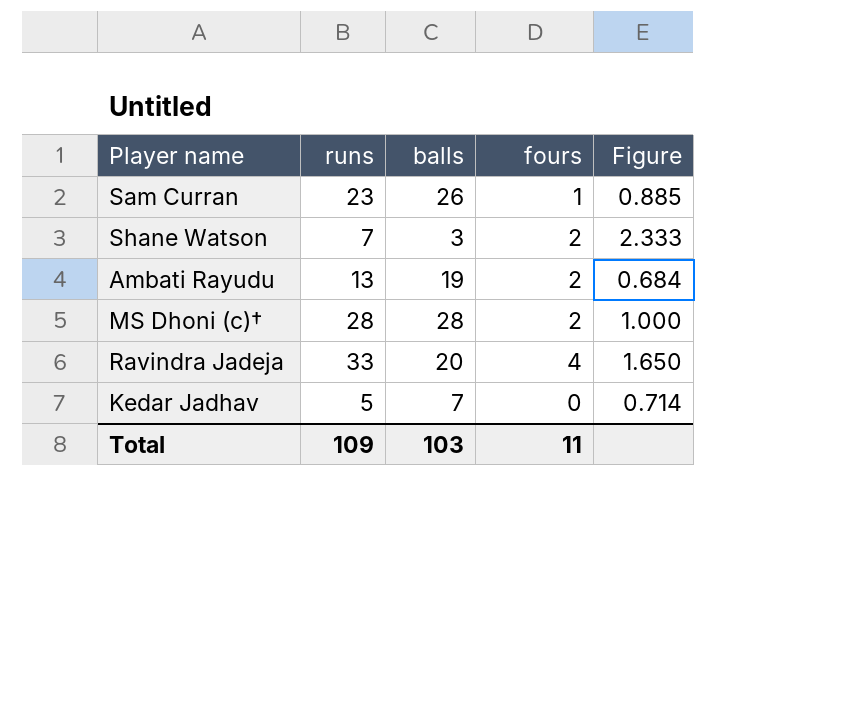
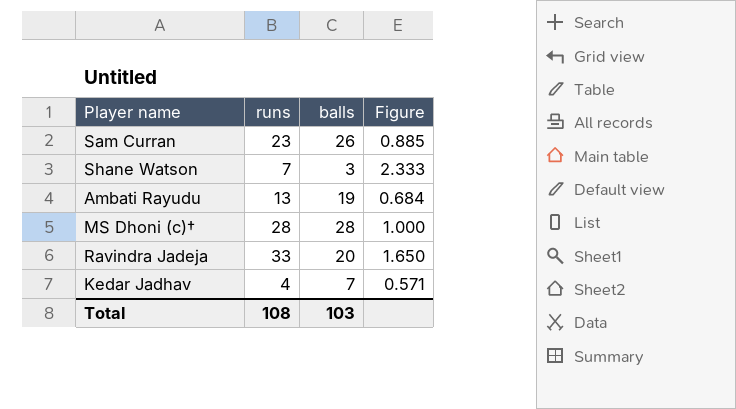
column fours | position: 4 -> none
Kedar Jadhav | runs: 5 -> 4
Kedar Jadhav | Figure: 0.714 -> 0.571
Total | runs: 109 -> 108

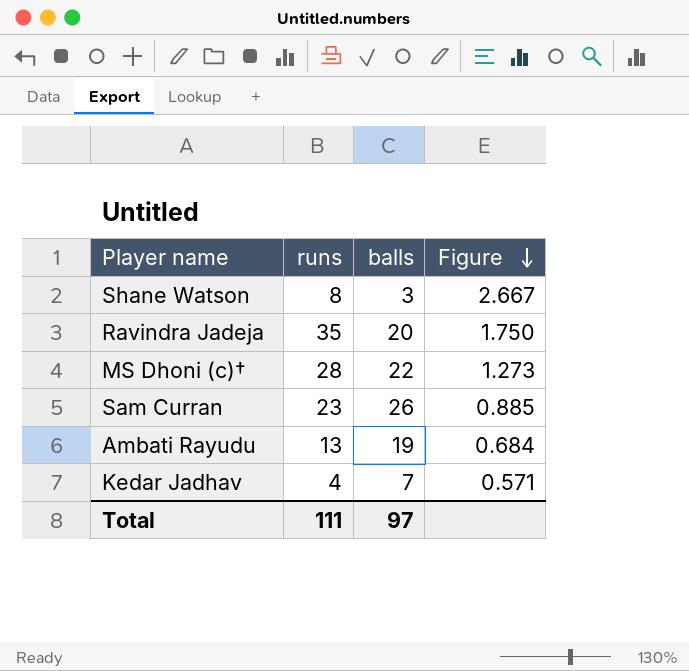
row order: none -> Figure descending
Shane Watson | runs: 7 -> 8
Shane Watson | Figure: 2.333 -> 2.667
Ravindra Jadeja | runs: 33 -> 35
Ravindra Jadeja | Figure: 1.650 -> 1.750
MS Dhoni (c)† | balls: 28 -> 22
MS Dhoni (c)† | Figure: 1.000 -> 1.273
Total | runs: 108 -> 111
Total | balls: 103 -> 97

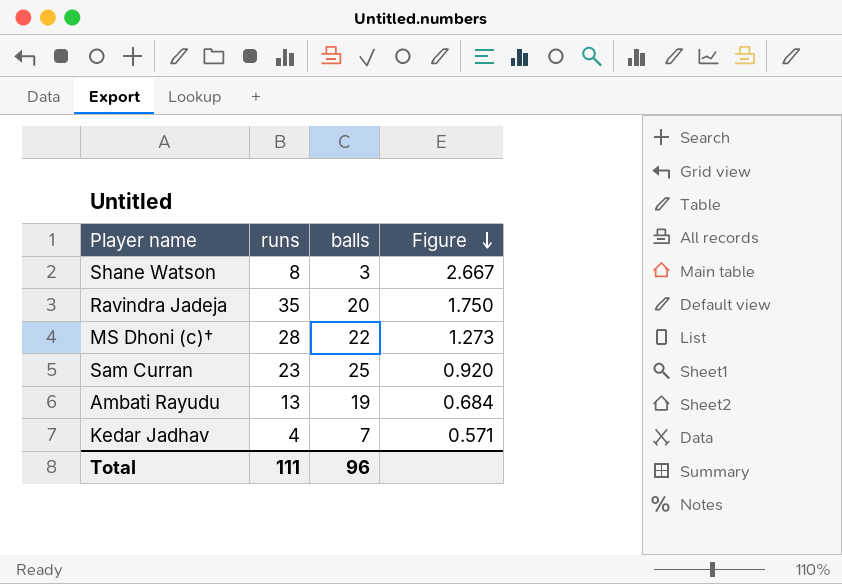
Sam Curran | balls: 26 -> 25
Sam Curran | Figure: 0.885 -> 0.920
Total | balls: 97 -> 96

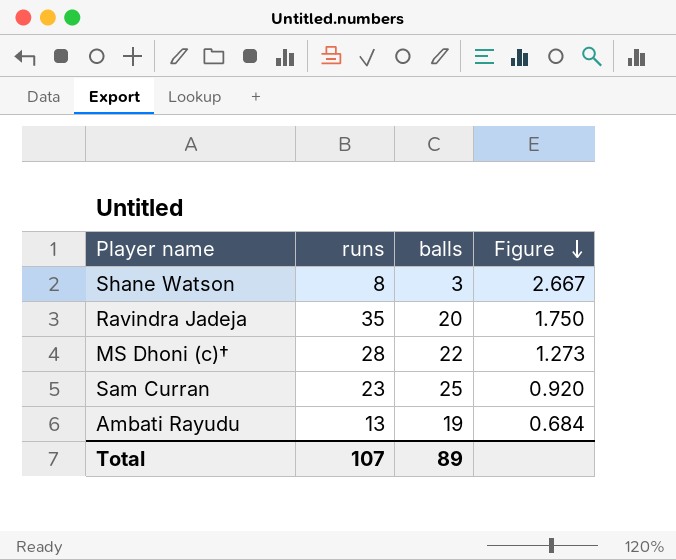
row Kedar Jadhav: 4 | 7 | 0.571 -> none
Total | runs: 111 -> 107
Total | balls: 96 -> 89

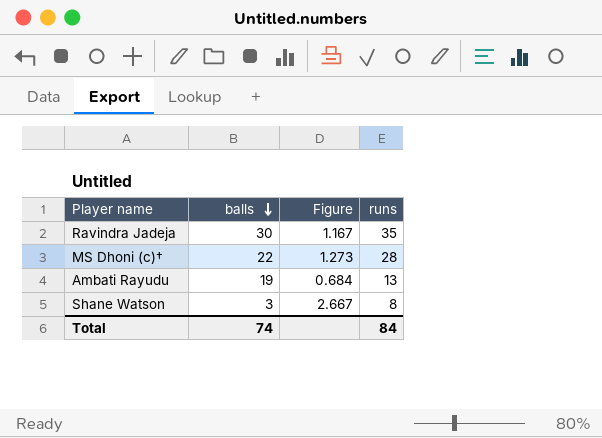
row order: Figure descending -> balls descending
column runs | position: 2 -> 4
row Sam Curran: 23 | 25 | 0.920 -> none
Ravindra Jadeja | balls: 20 -> 30
Ravindra Jadeja | Figure: 1.750 -> 1.167
Total | balls: 89 -> 74
Total | runs: 107 -> 84

